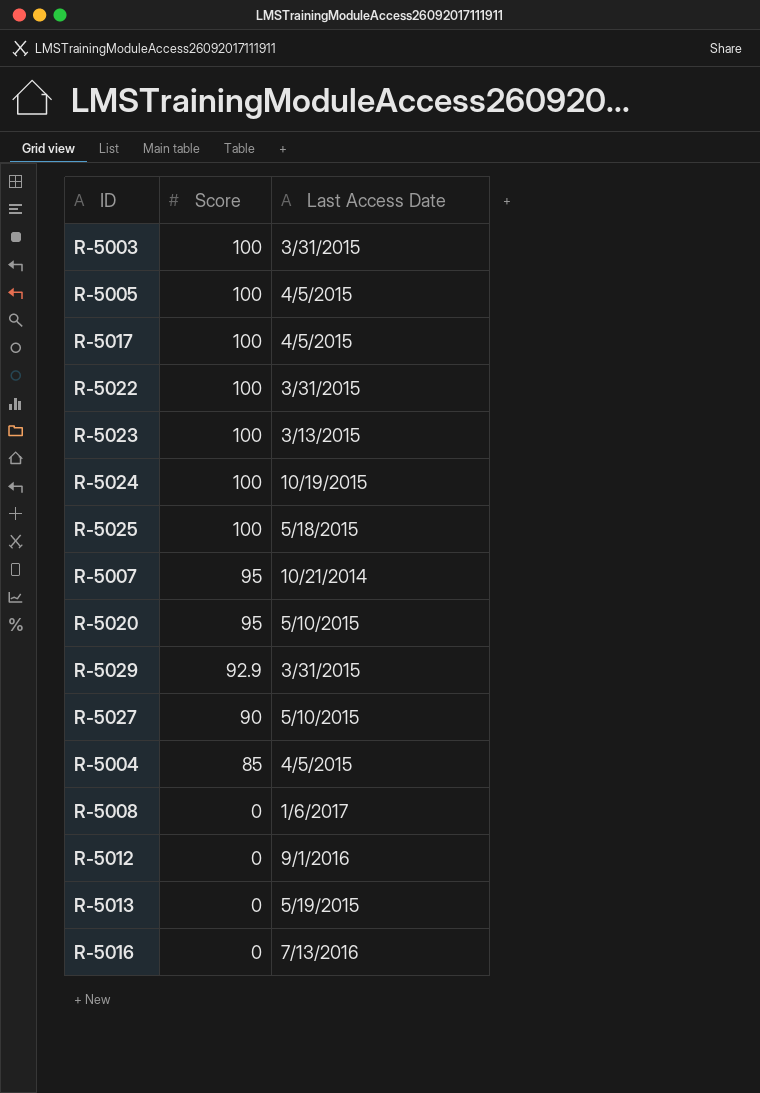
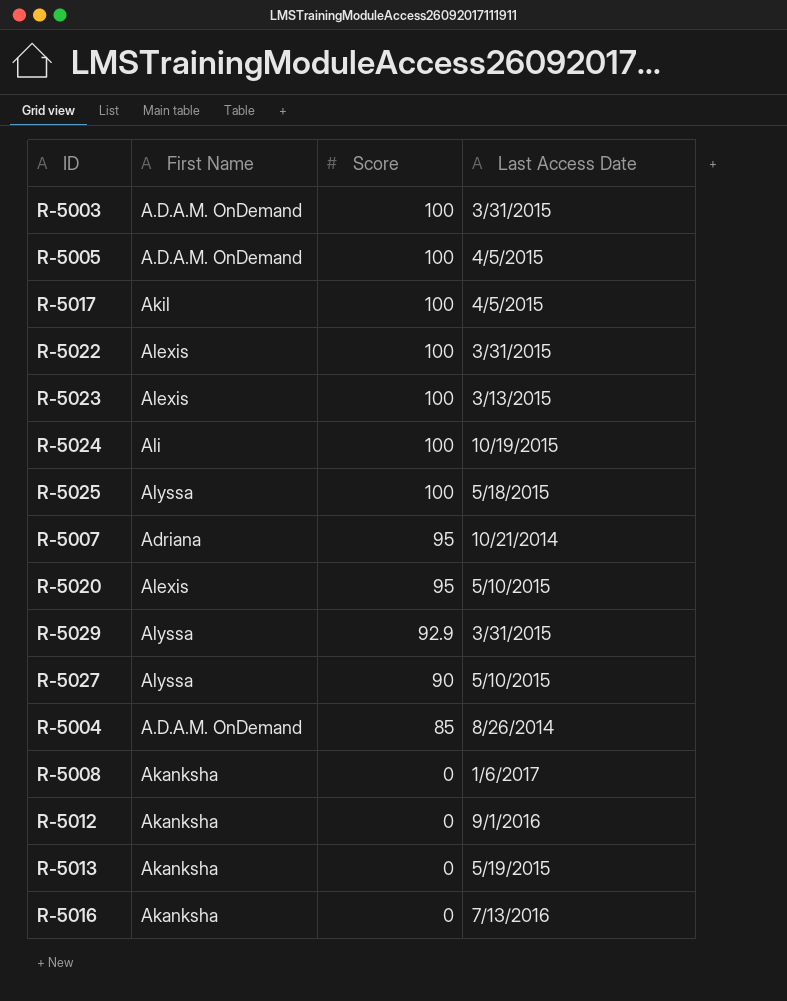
column First Name | position: none -> 2
R-5004 | Last Access Date: 4/5/2015 -> 8/26/2014

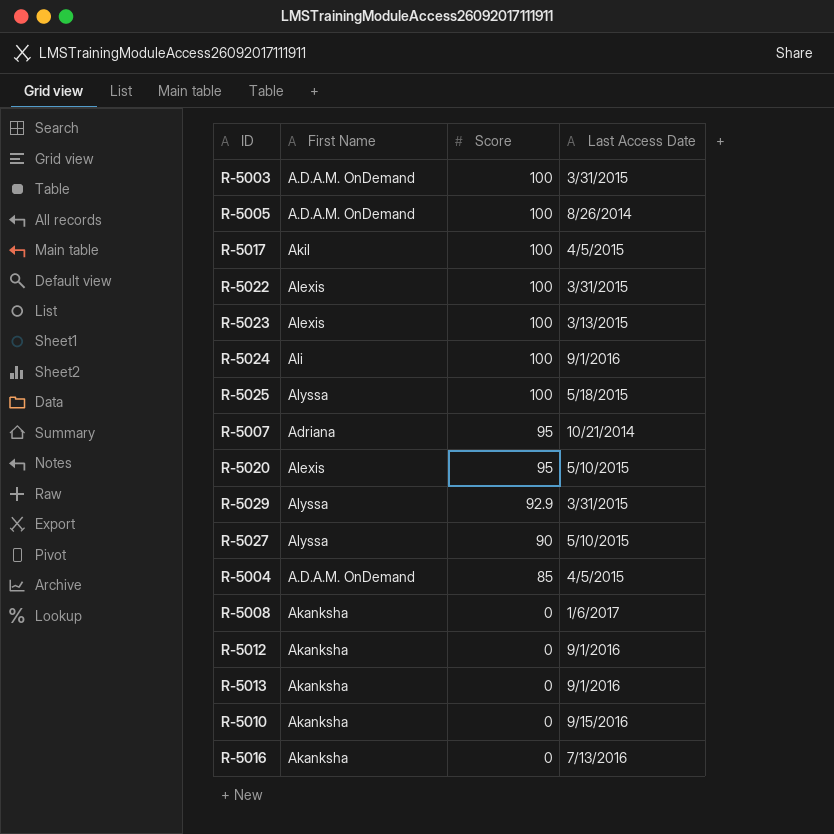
R-5005 | Last Access Date: 4/5/2015 -> 8/26/2014
R-5024 | Last Access Date: 10/19/2015 -> 9/1/2016
R-5004 | Last Access Date: 8/26/2014 -> 4/5/2015
R-5013 | Last Access Date: 5/19/2015 -> 9/1/2016
row R-5010: none -> Akanksha | 0 | 9/15/2016

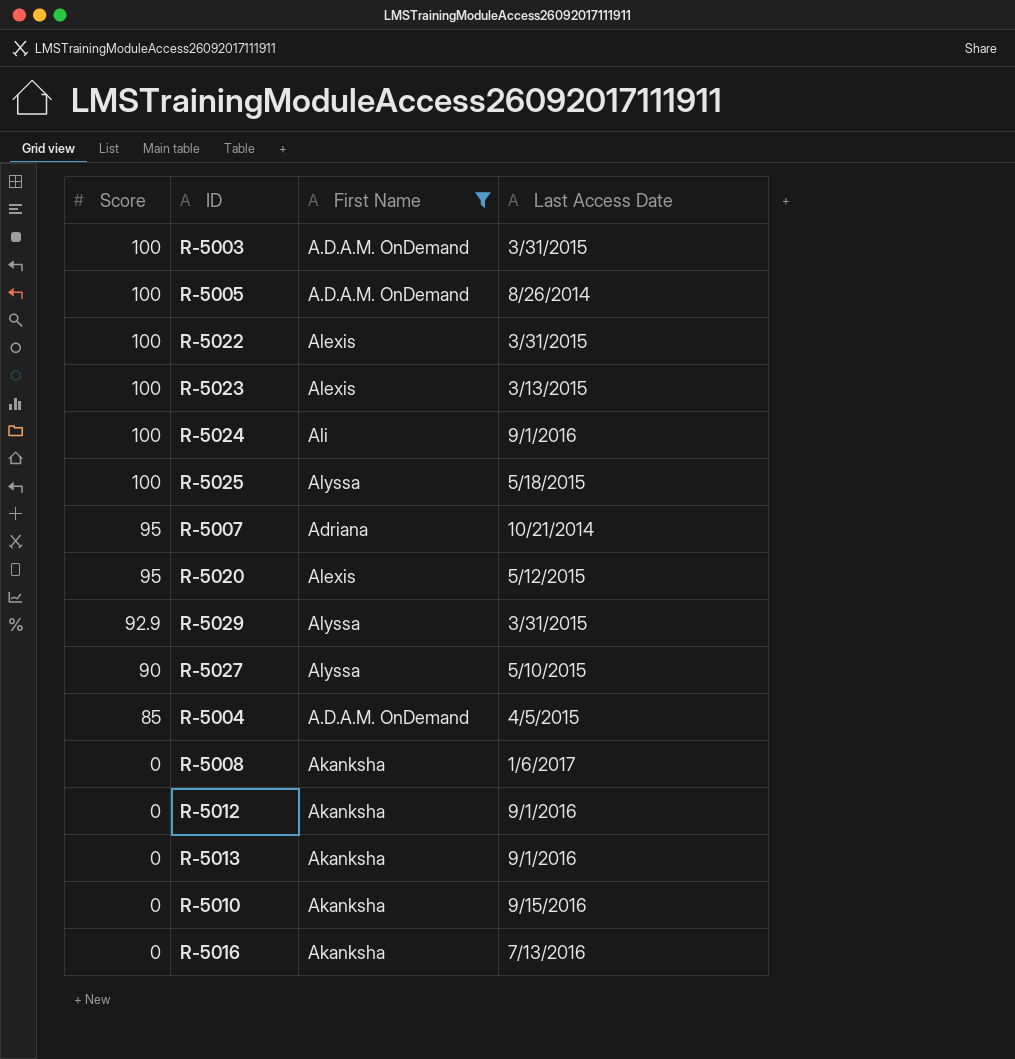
filter: none -> First Name != Akil
column Score | position: 3 -> 1
R-5020 | Last Access Date: 5/10/2015 -> 5/12/2015

